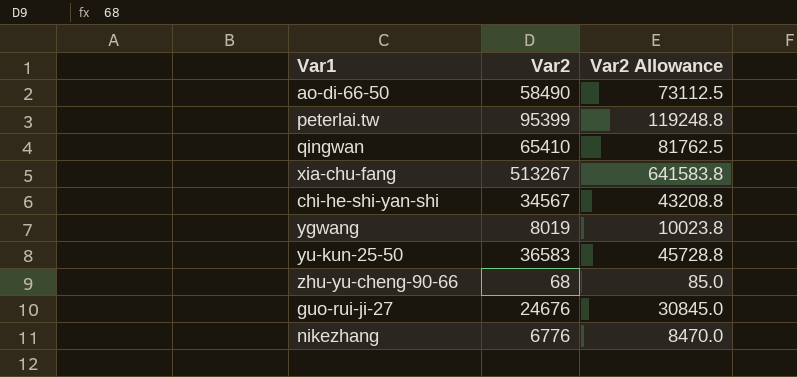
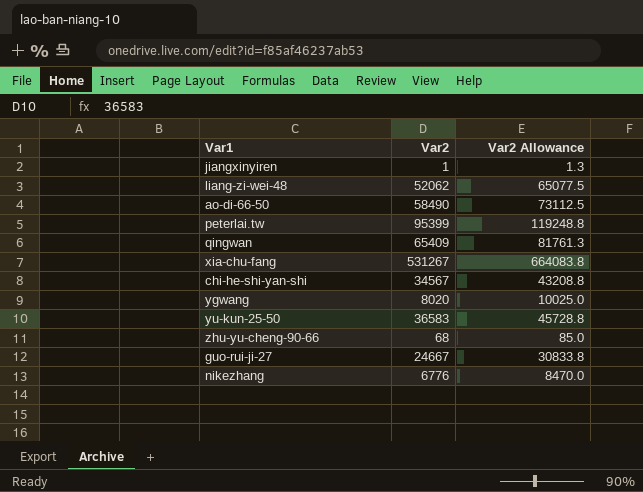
row jiangxinyiren: none -> 1 | 1.3
row liang-zi-wei-48: none -> 52062 | 65077.5
qingwan | Var2: 65410 -> 65409
qingwan | Var2 Allowance: 81762.5 -> 81761.3
xia-chu-fang | Var2: 513267 -> 531267
xia-chu-fang | Var2 Allowance: 641583.8 -> 664083.8
ygwang | Var2: 8019 -> 8020
ygwang | Var2 Allowance: 10023.8 -> 10025.0
guo-rui-ji-27 | Var2: 24676 -> 24667
guo-rui-ji-27 | Var2 Allowance: 30845.0 -> 30833.8

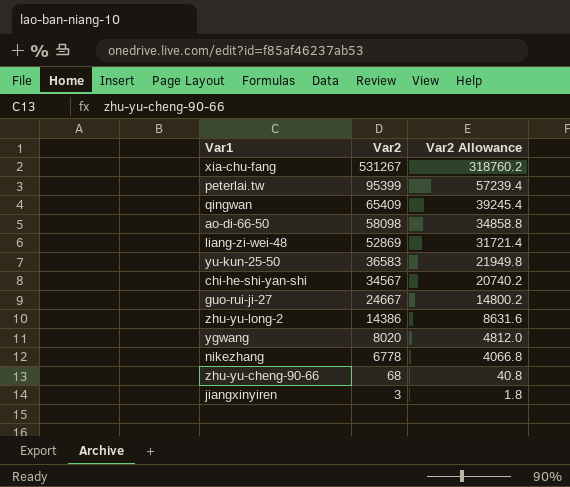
row order: none -> Var2 descending
column Var2 Allowance | formula: [Var2] * 1.25 -> [Var2] * 0.6
ao-di-66-50 | Var2: 58490 -> 58098
liang-zi-wei-48 | Var2: 52062 -> 52869
row zhu-yu-long-2: none -> 14386 | 8631.6
nikezhang | Var2: 6776 -> 6778
jiangxinyiren | Var2: 1 -> 3

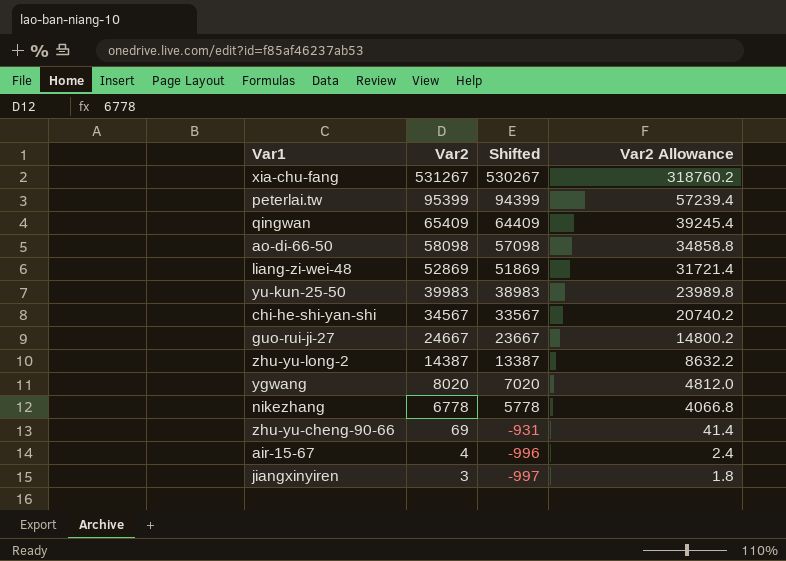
column Shifted | formula: none -> [Var2] - 1000
yu-kun-25-50 | Var2: 36583 -> 39983
yu-kun-25-50 | Var2 Allowance: 21949.8 -> 23989.8
zhu-yu-long-2 | Var2: 14386 -> 14387
zhu-yu-long-2 | Var2 Allowance: 8631.6 -> 8632.2
zhu-yu-cheng-90-66 | Var2: 68 -> 69
zhu-yu-cheng-90-66 | Var2 Allowance: 40.8 -> 41.4
row air-15-67: none -> 4 | -996 | 2.4

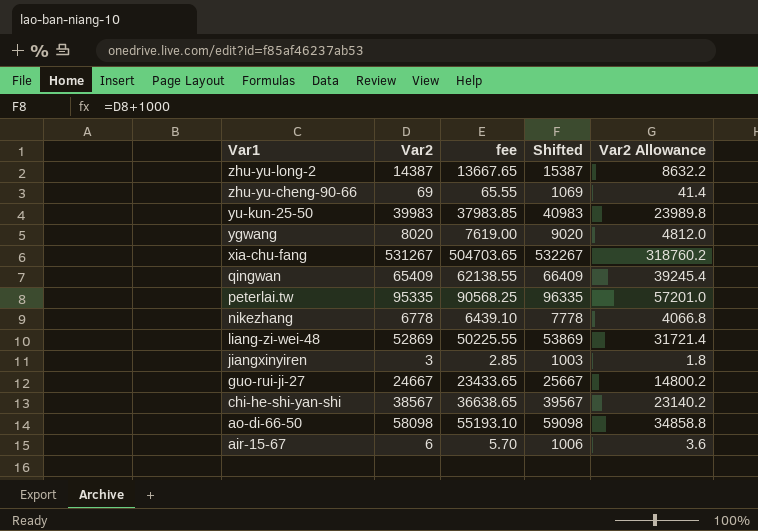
row order: Var2 descending -> Var1 descending
column fee | formula: none -> [Var2] * 0.95
column Shifted | formula: [Var2] - 1000 -> [Var2] + 1000
peterlai.tw | Var2: 95399 -> 95335
peterlai.tw | Var2 Allowance: 57239.4 -> 57201.0
chi-he-shi-yan-shi | Var2: 34567 -> 38567
chi-he-shi-yan-shi | Var2 Allowance: 20740.2 -> 23140.2
air-15-67 | Var2: 4 -> 6
air-15-67 | Var2 Allowance: 2.4 -> 3.6

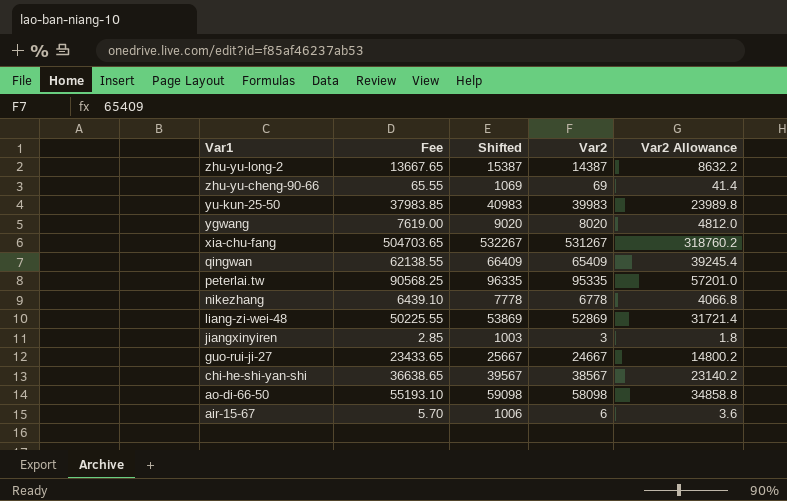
column name: fee -> Fee
column Var2 | position: 2 -> 4

